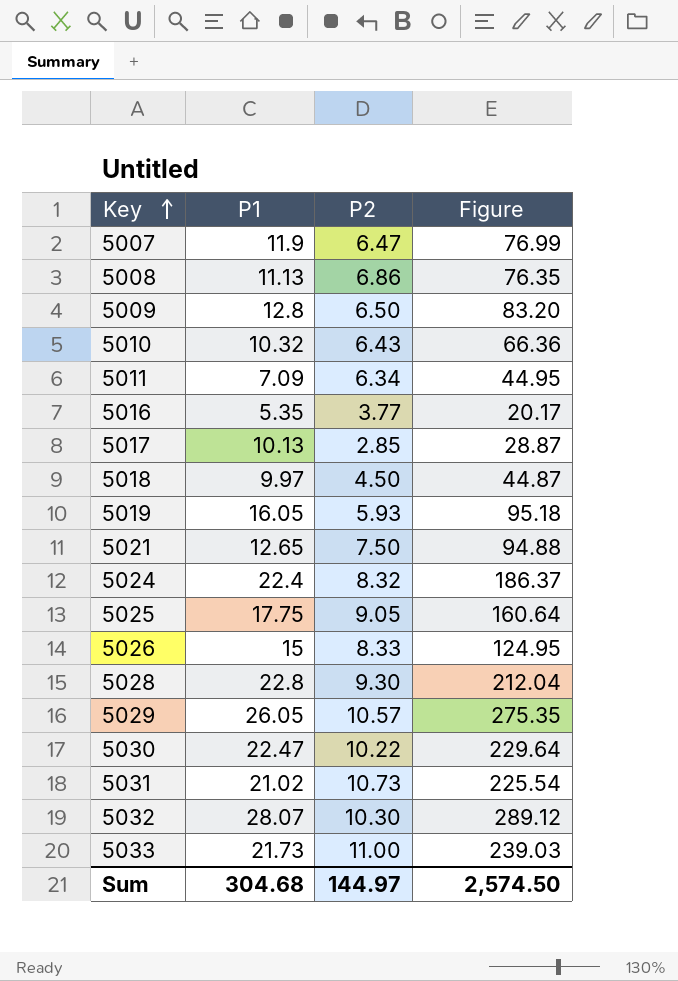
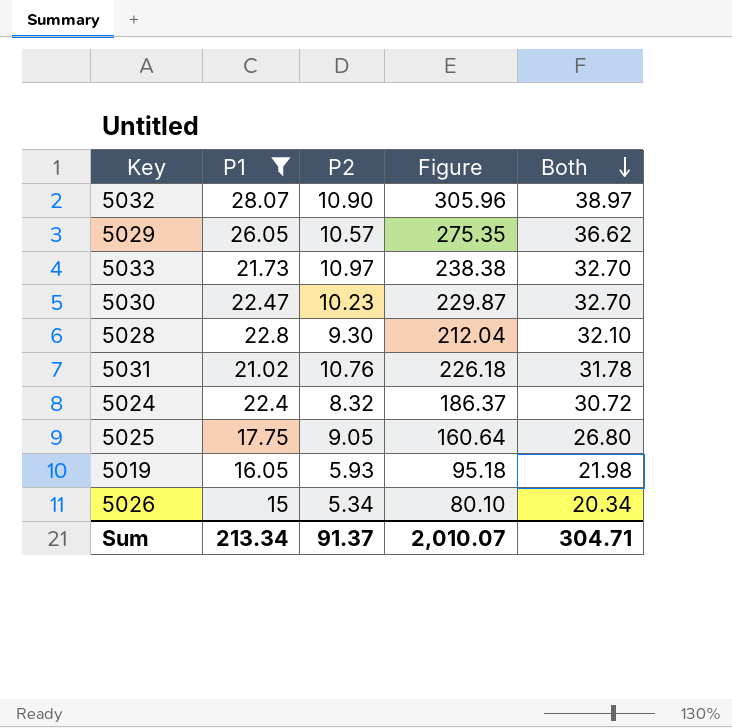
filter: none -> P1 >= 15
row order: Key ascending -> Both descending
column Both | formula: none -> [P1] + [P2]
5032 | P2: 10.30 -> 10.90
5032 | Figure: 289.12 -> 305.96
5033 | P2: 11.00 -> 10.97
5033 | Figure: 239.03 -> 238.38
5030 | P2: 10.22 -> 10.23
5030 | Figure: 229.64 -> 229.87
5031 | P2: 10.73 -> 10.76
5031 | Figure: 225.54 -> 226.18
5026 | P2: 8.33 -> 5.34
5026 | Figure: 124.95 -> 80.10
Sum | P1: 304.68 -> 213.34
Sum | P2: 144.97 -> 91.37
Sum | Figure: 2,574.50 -> 2,010.07

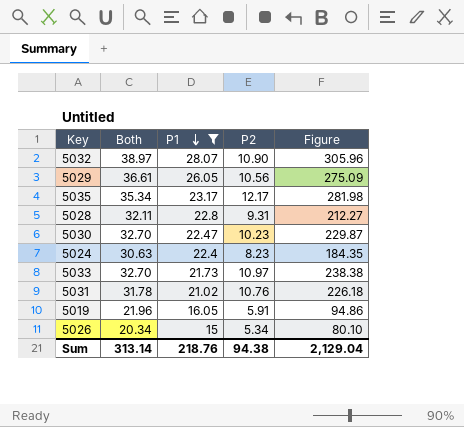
row order: Both descending -> P1 descending
column Both | position: 5 -> 2
row 5025: 17.75 | 9.05 | 160.64 | 26.80 -> none
5029 | Both: 36.62 -> 36.61
5029 | P2: 10.57 -> 10.56
5029 | Figure: 275.35 -> 275.09
row 5035: none -> 35.34 | 23.17 | 12.17 | 281.98
5028 | Both: 32.10 -> 32.11
5028 | P2: 9.30 -> 9.31
5028 | Figure: 212.04 -> 212.27
5024 | Both: 30.72 -> 30.63
5024 | P2: 8.32 -> 8.23
5024 | Figure: 186.37 -> 184.35
5019 | Both: 21.98 -> 21.96
5019 | P2: 5.93 -> 5.91
5019 | Figure: 95.18 -> 94.86
Sum | Both: 304.71 -> 313.14
Sum | P1: 213.34 -> 218.76
Sum | P2: 91.37 -> 94.38
Sum | Figure: 2,010.07 -> 2,129.04

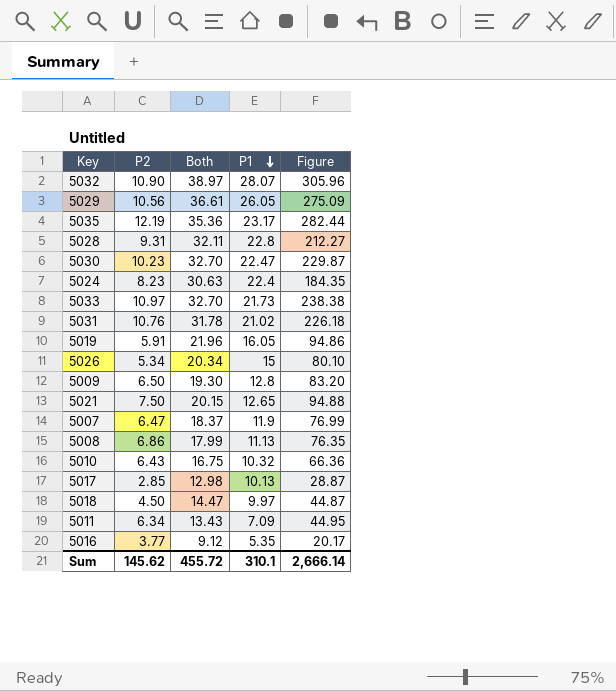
filter: P1 >= 15 -> none
column P2 | position: 4 -> 2
5035 | P2: 12.17 -> 12.19
5035 | Both: 35.34 -> 35.36
5035 | Figure: 281.98 -> 282.44
Sum | P2: 94.38 -> 145.62
Sum | Both: 313.14 -> 455.72
Sum | P1: 218.76 -> 310.1
Sum | Figure: 2,129.04 -> 2,666.14

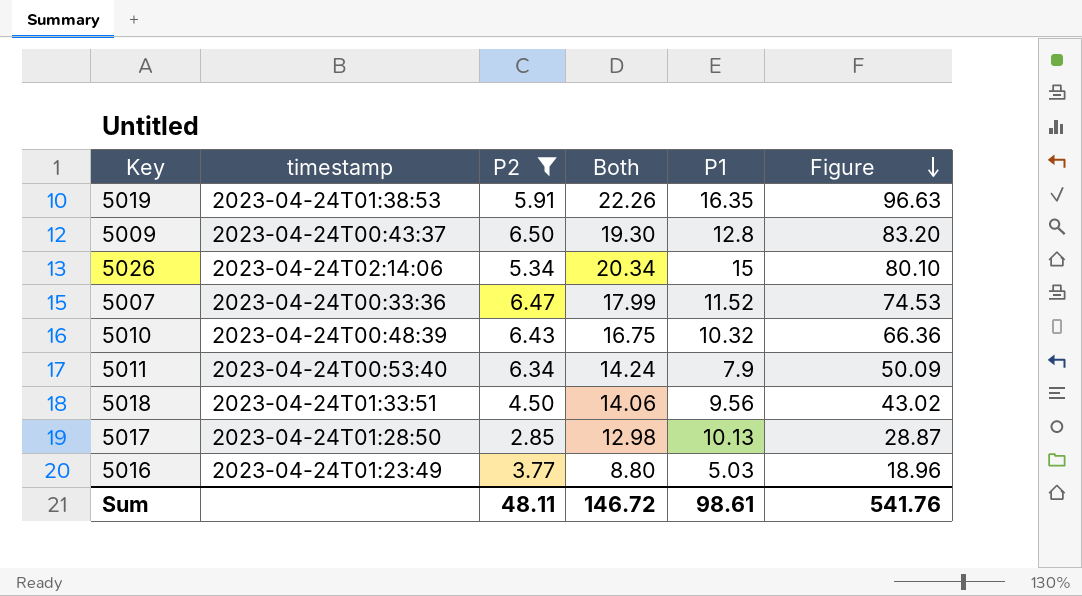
filter: none -> P2 <= 6.50
row order: P1 descending -> Figure descending
column timestamp | position: none -> 2
5019 | Both: 21.96 -> 22.26
5019 | P1: 16.05 -> 16.35
5019 | Figure: 94.86 -> 96.63
5007 | Both: 18.37 -> 17.99
5007 | P1: 11.9 -> 11.52
5007 | Figure: 76.99 -> 74.53
5011 | Both: 13.43 -> 14.24
5011 | P1: 7.09 -> 7.9
5011 | Figure: 44.95 -> 50.09
5018 | Both: 14.47 -> 14.06
5018 | P1: 9.97 -> 9.56
5018 | Figure: 44.87 -> 43.02
5016 | Both: 9.12 -> 8.80
5016 | P1: 5.35 -> 5.03
5016 | Figure: 20.17 -> 18.96
Sum | P2: 145.62 -> 48.11
Sum | Both: 455.72 -> 146.72
Sum | P1: 310.1 -> 98.61
Sum | Figure: 2,666.14 -> 541.76

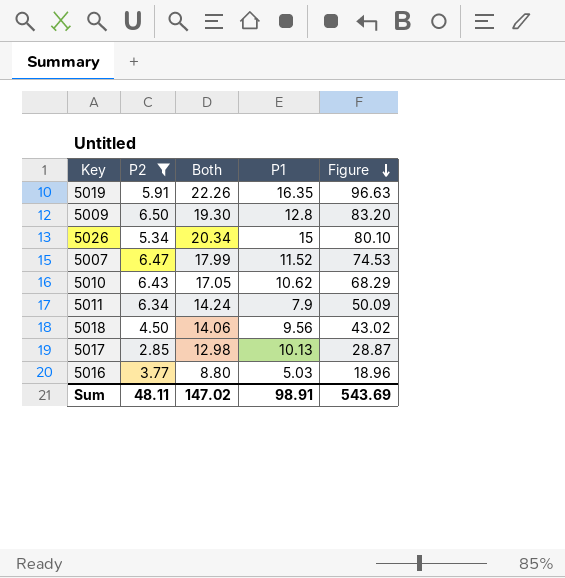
column timestamp | position: 2 -> none
5010 | Both: 16.75 -> 17.05
5010 | P1: 10.32 -> 10.62
5010 | Figure: 66.36 -> 68.29
Sum | Both: 146.72 -> 147.02
Sum | P1: 98.61 -> 98.91
Sum | Figure: 541.76 -> 543.69

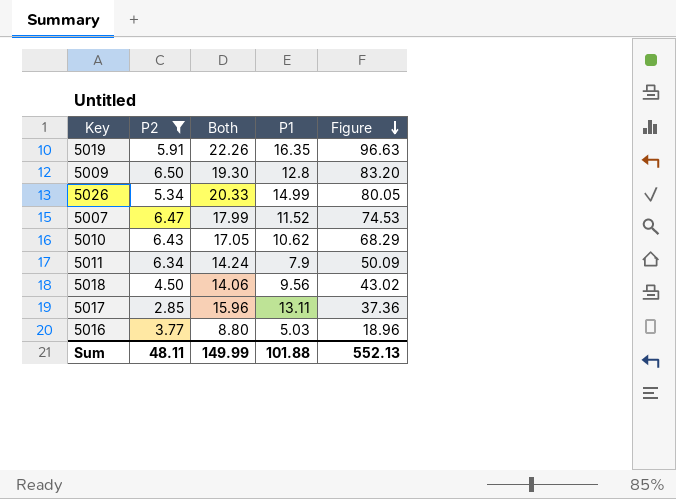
5026 | Both: 20.34 -> 20.33
5026 | P1: 15 -> 14.99
5026 | Figure: 80.10 -> 80.05
5017 | Both: 12.98 -> 15.96
5017 | P1: 10.13 -> 13.11
5017 | Figure: 28.87 -> 37.36
Sum | Both: 147.02 -> 149.99
Sum | P1: 98.91 -> 101.88
Sum | Figure: 543.69 -> 552.13

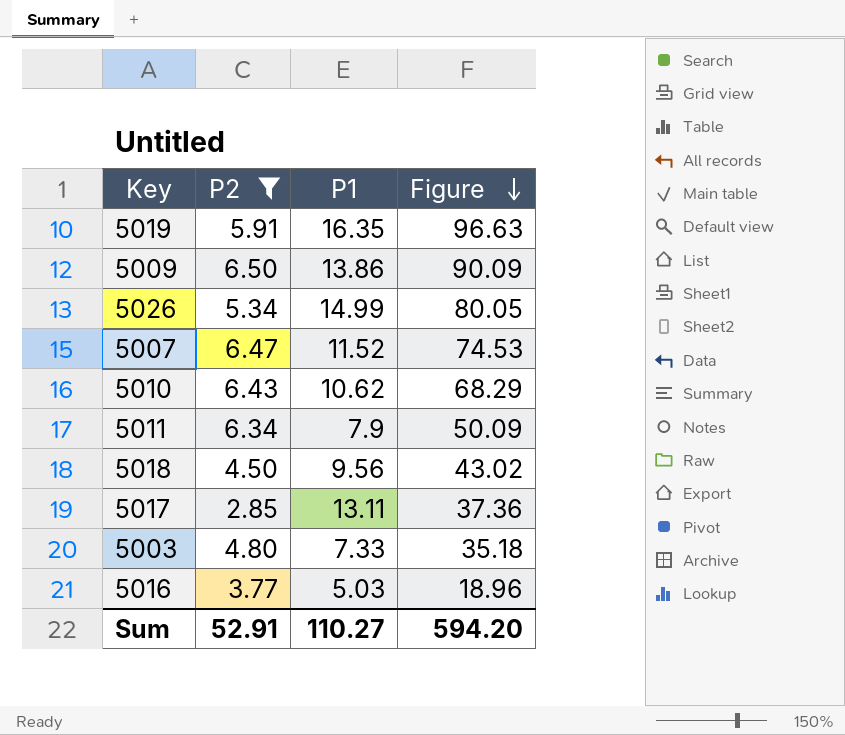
column Both | formula: [P2] + [P1] -> none
5009 | P1: 12.8 -> 13.86
5009 | Figure: 83.20 -> 90.09
row 5003: none -> 4.80 | 7.33 | 35.18
Sum | P2: 48.11 -> 52.91
Sum | P1: 101.88 -> 110.27
Sum | Figure: 552.13 -> 594.20

